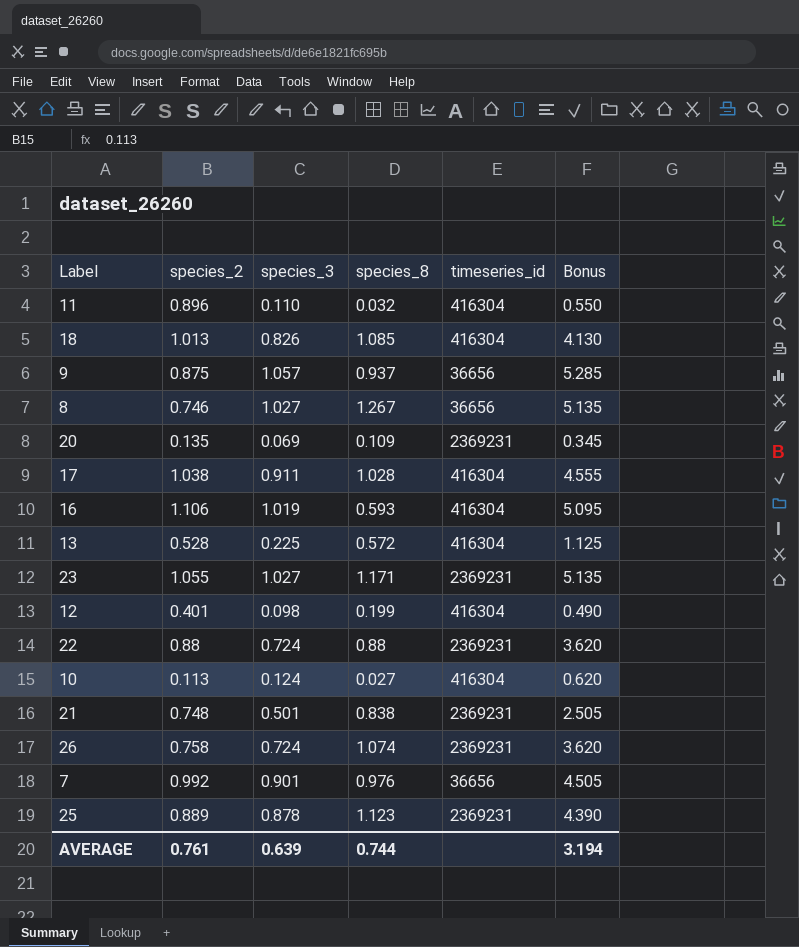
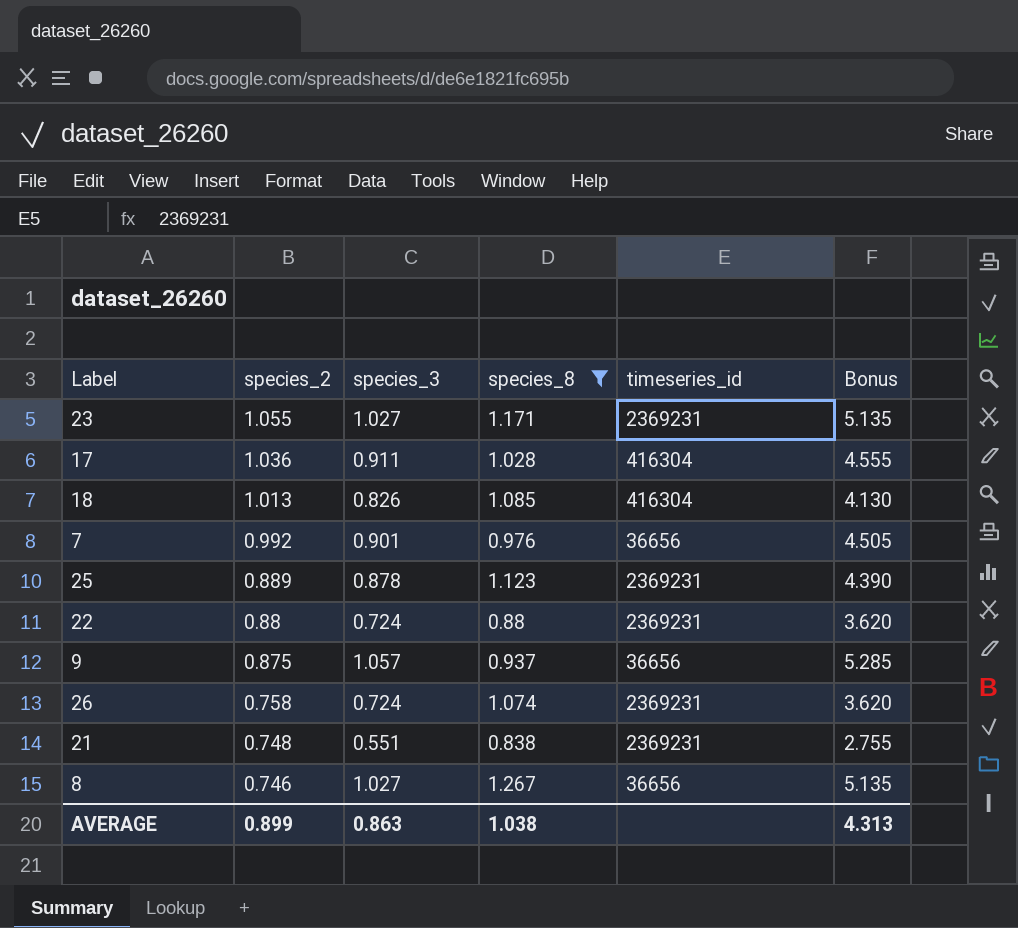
filter: none -> species_8 >= 0.838
row order: none -> species_2 descending
17 | species_2: 1.038 -> 1.036
21 | species_3: 0.501 -> 0.551
21 | Bonus: 2.505 -> 2.755
AVERAGE | species_2: 0.761 -> 0.899
AVERAGE | species_3: 0.639 -> 0.863
AVERAGE | species_8: 0.744 -> 1.038
AVERAGE | Bonus: 3.194 -> 4.313

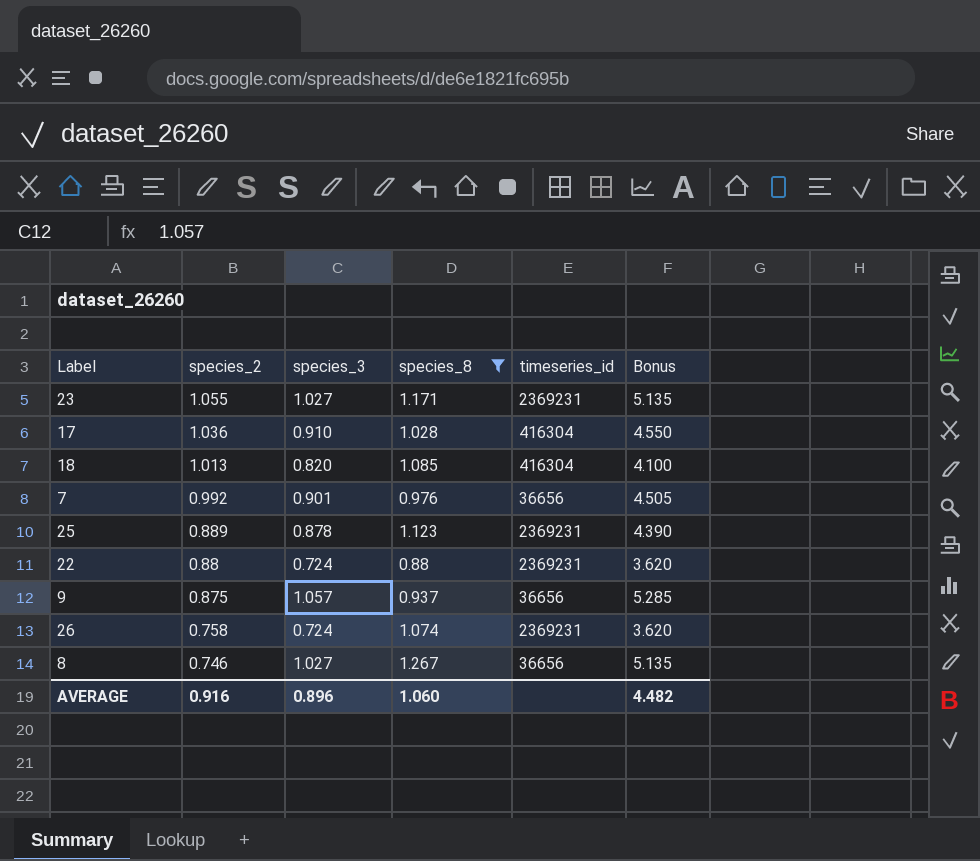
row 21: 0.748 | 0.551 | 0.838 | 2369231 | 2.755 -> none
17 | species_3: 0.911 -> 0.910
17 | Bonus: 4.555 -> 4.550
18 | species_3: 0.826 -> 0.820
18 | Bonus: 4.130 -> 4.100
AVERAGE | species_2: 0.899 -> 0.916
AVERAGE | species_3: 0.863 -> 0.896
AVERAGE | species_8: 1.038 -> 1.060
AVERAGE | Bonus: 4.313 -> 4.482

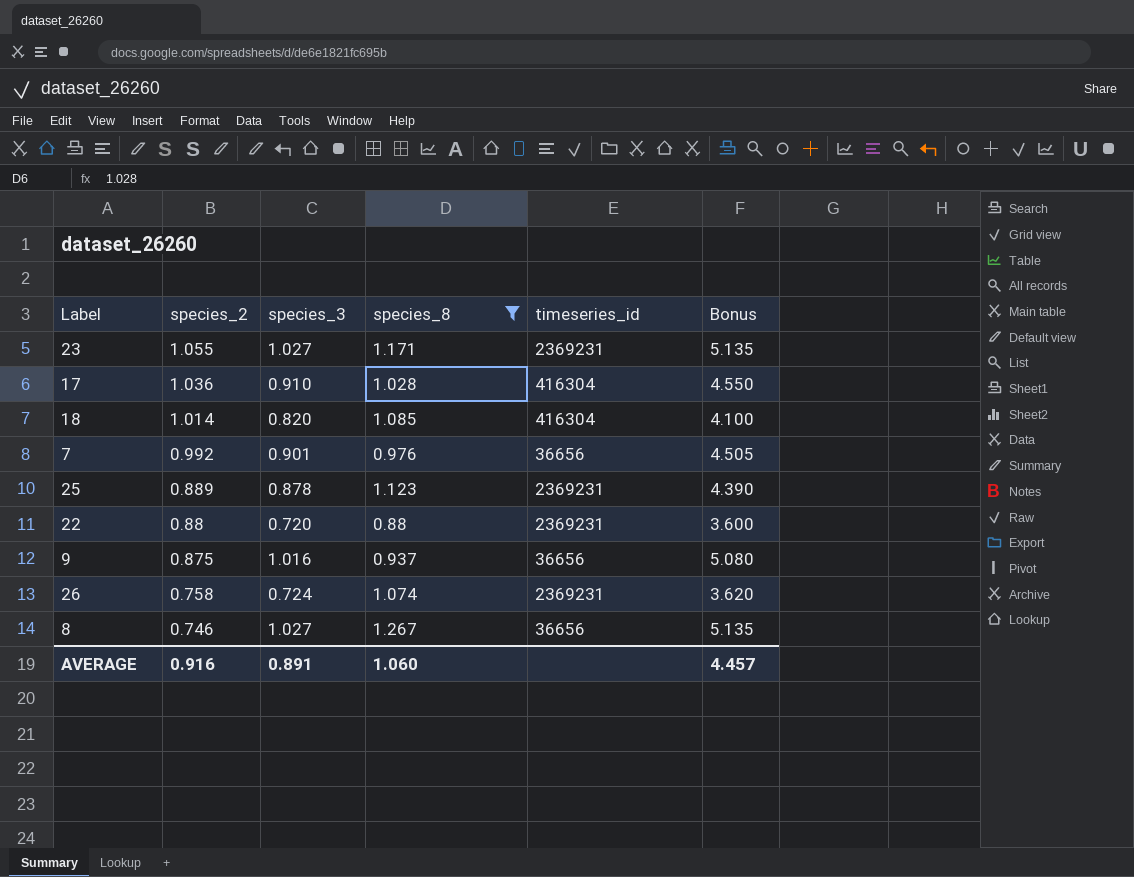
18 | species_2: 1.013 -> 1.014
22 | species_3: 0.724 -> 0.720
22 | Bonus: 3.620 -> 3.600
9 | species_3: 1.057 -> 1.016
9 | Bonus: 5.285 -> 5.080
AVERAGE | species_3: 0.896 -> 0.891
AVERAGE | Bonus: 4.482 -> 4.457

